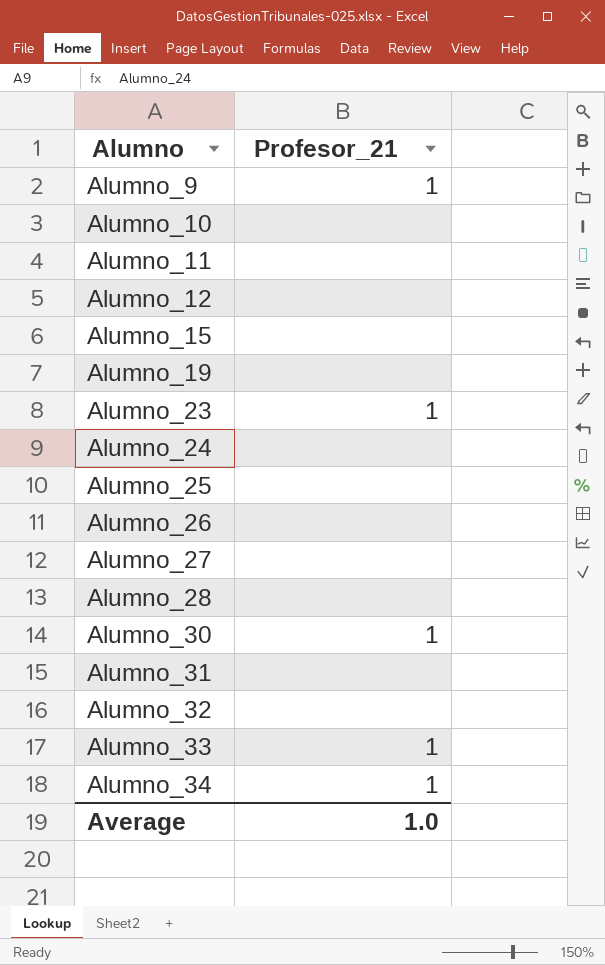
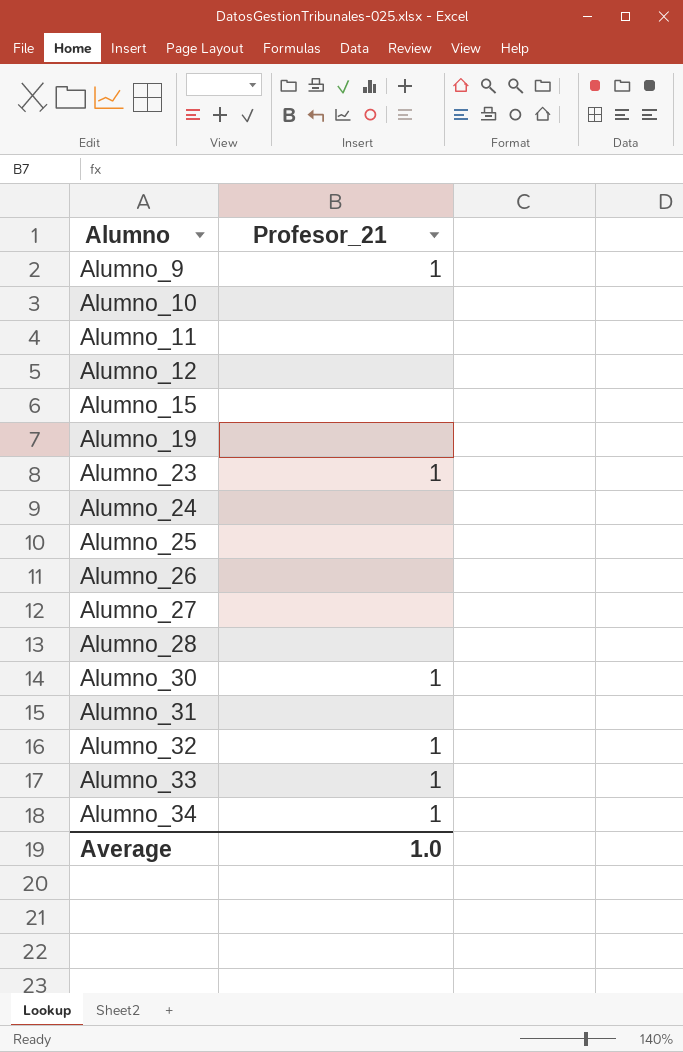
Alumno_32 | Profesor_21: none -> 1

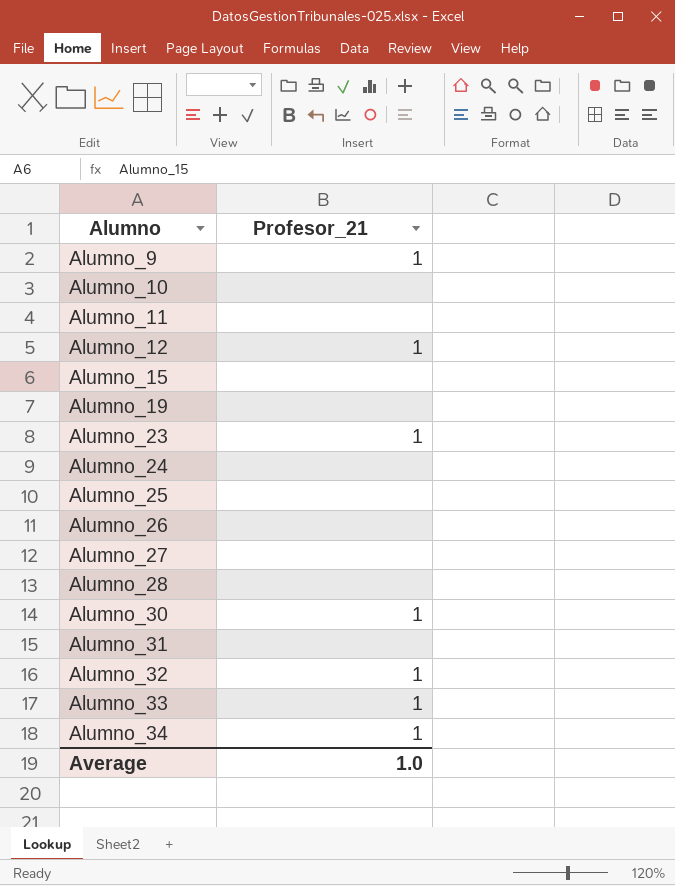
Alumno_12 | Profesor_21: none -> 1

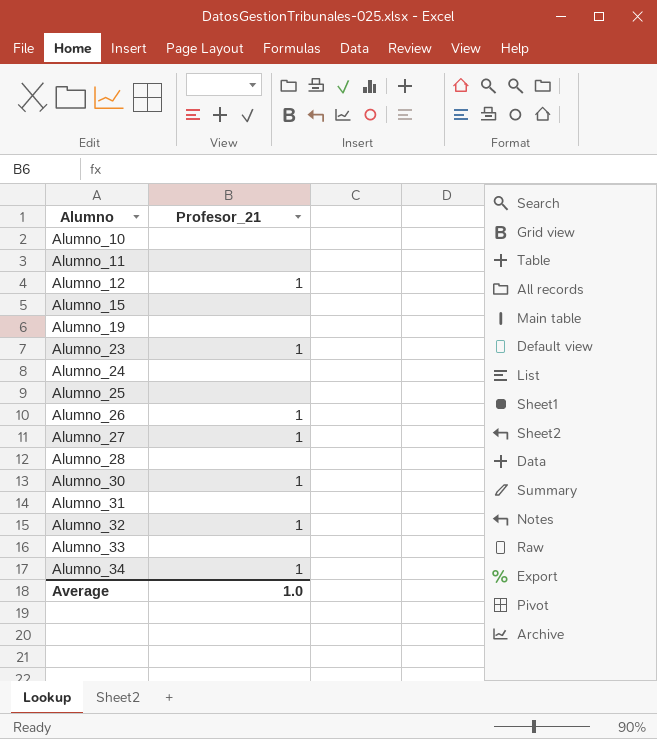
row Alumno_9: 1 -> none
Alumno_26 | Profesor_21: none -> 1
Alumno_27 | Profesor_21: none -> 1
Alumno_33 | Profesor_21: 1 -> none

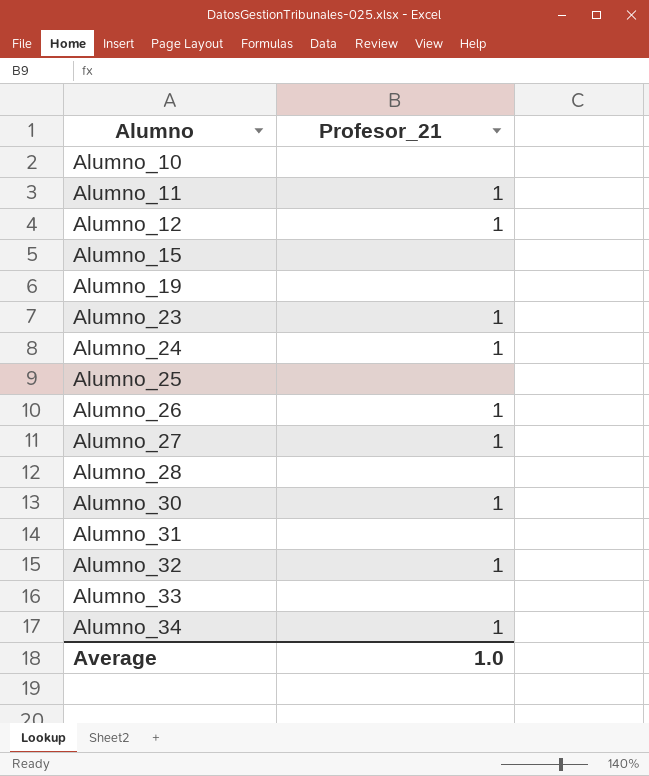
Alumno_11 | Profesor_21: none -> 1
Alumno_24 | Profesor_21: none -> 1

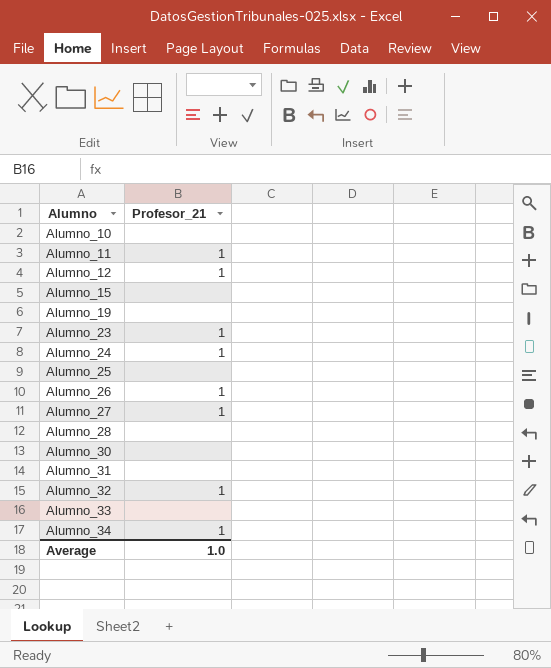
Alumno_30 | Profesor_21: 1 -> none

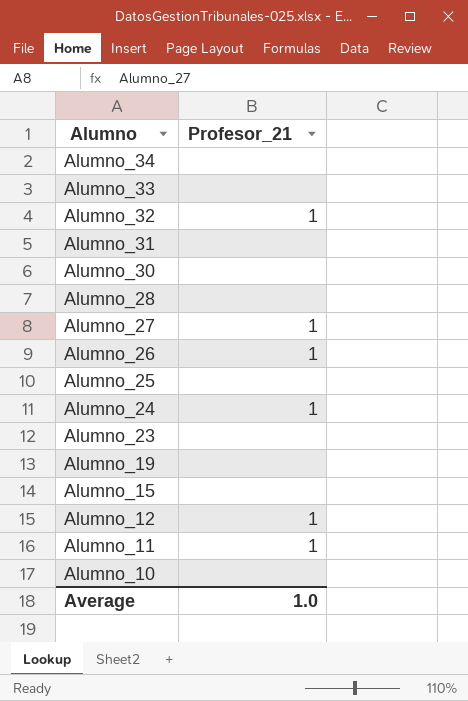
row order: Alumno ascending -> Alumno descending
Alumno_34 | Profesor_21: 1 -> none
Alumno_23 | Profesor_21: 1 -> none

